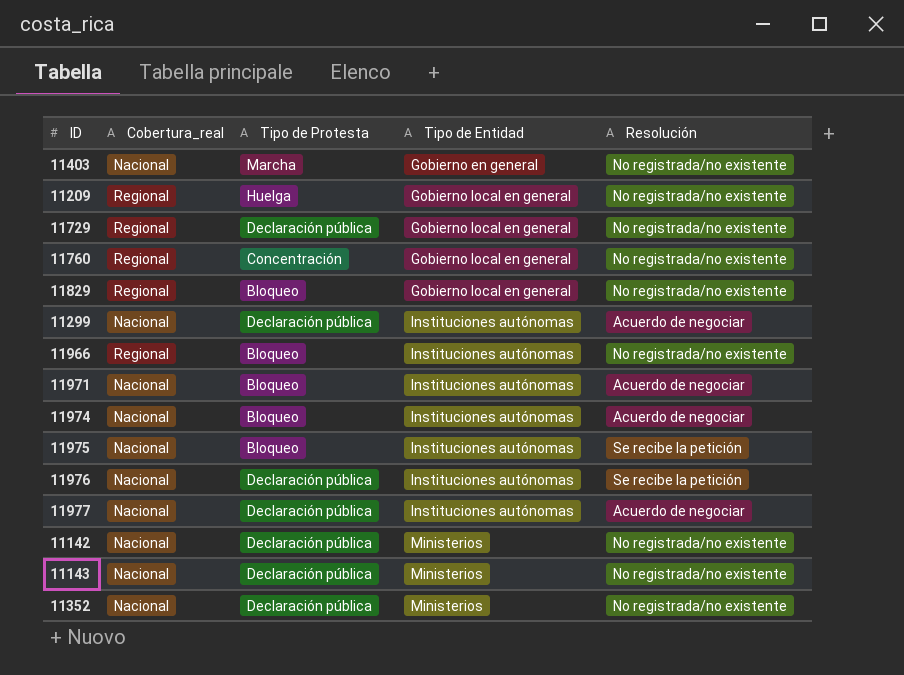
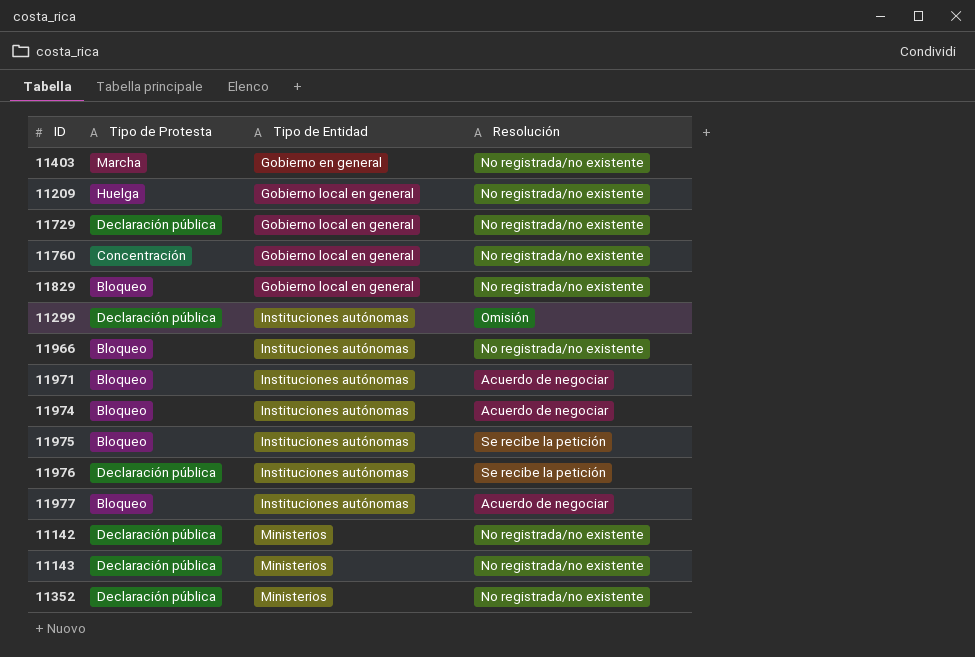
column Cobertura_real | position: 2 -> none
11299 | Resolución: Acuerdo de negociar -> Omisión
11977 | Tipo de Protesta: Declaración pública -> Bloqueo

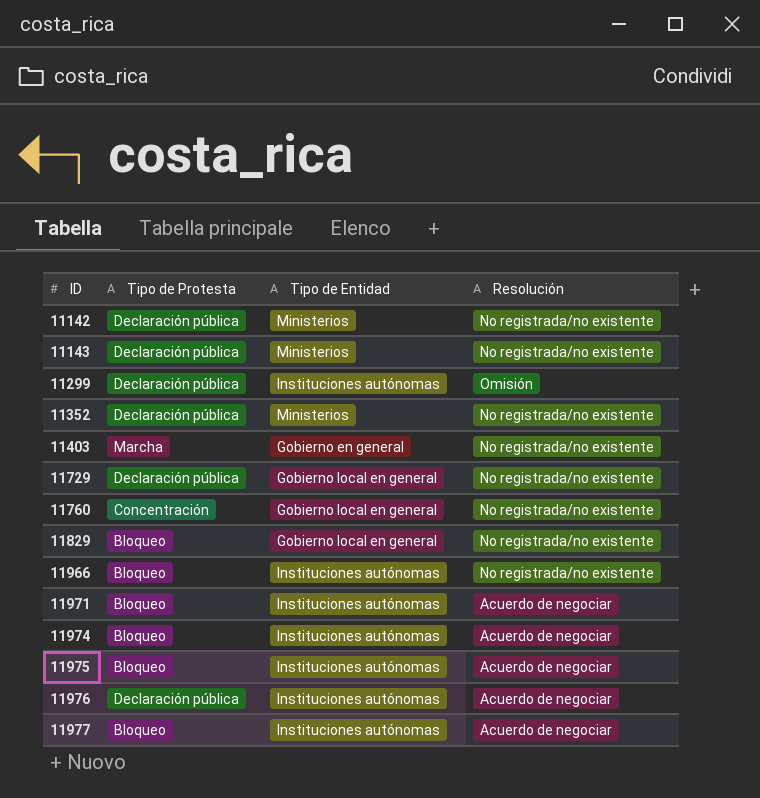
row order: Tipo de Entidad ascending -> ID ascending
row 11209: Huelga | Gobierno local en general | No registrada/no existente -> none
11975 | Resolución: Se recibe la petición -> Acuerdo de negociar
11976 | Resolución: Se recibe la petición -> Acuerdo de negociar

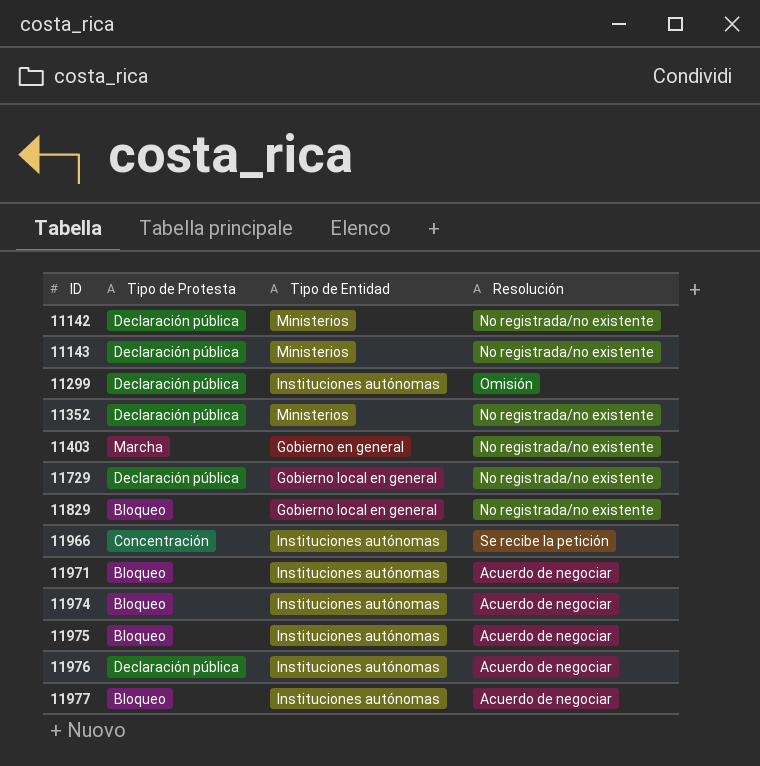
row 11760: Concentración | Gobierno local en general | No registrada/no existente -> none
11966 | Tipo de Protesta: Bloqueo -> Concentración
11966 | Resolución: No registrada/no existente -> Se recibe la petición

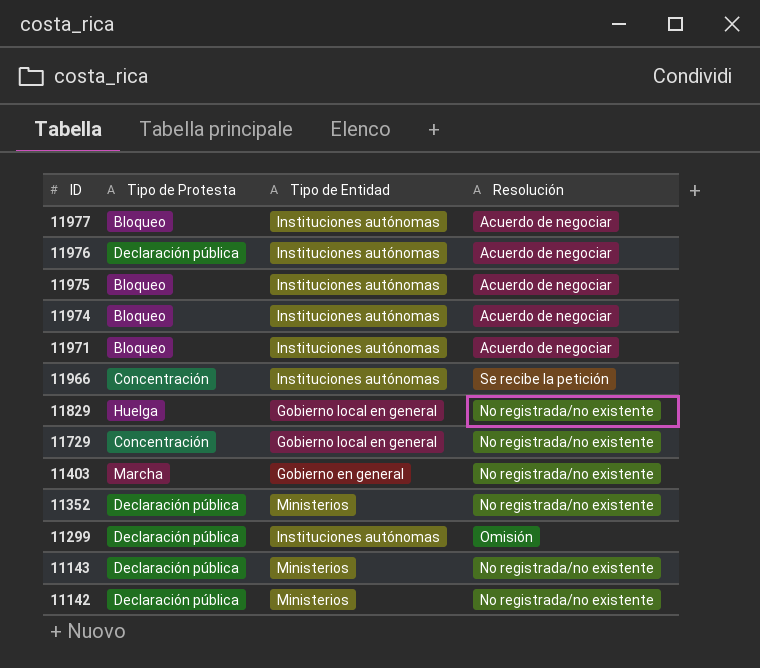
row order: ID ascending -> ID descending
11829 | Tipo de Protesta: Bloqueo -> Huelga
11729 | Tipo de Protesta: Declaración pública -> Concentración

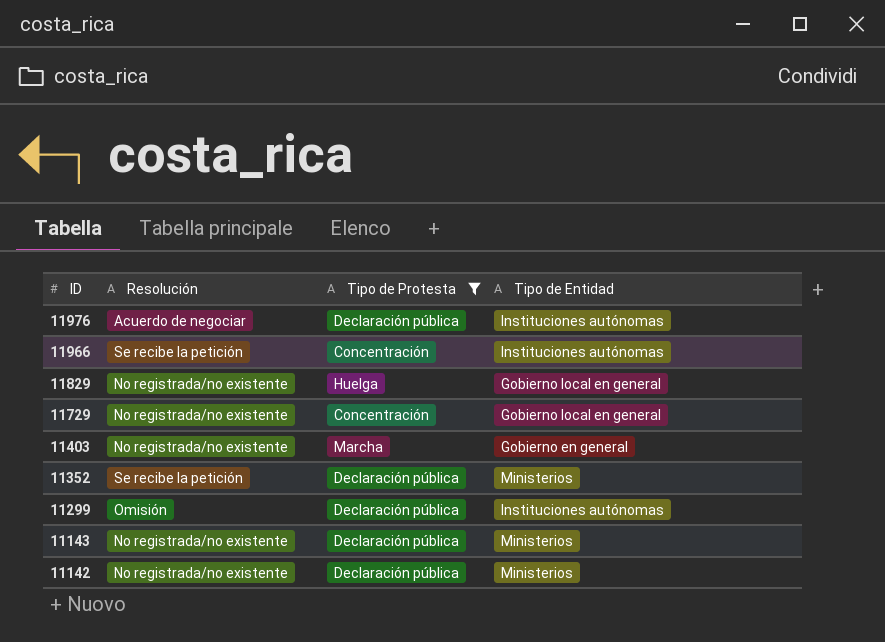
filter: none -> Tipo de Protesta != Bloqueo
column Resolución | position: 4 -> 2
11352 | Resolución: No registrada/no existente -> Se recibe la petición

